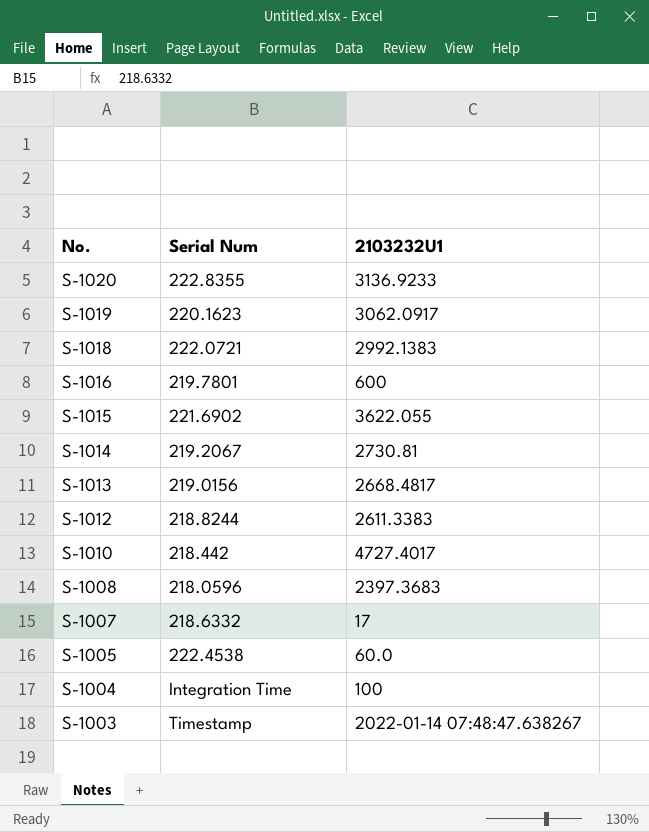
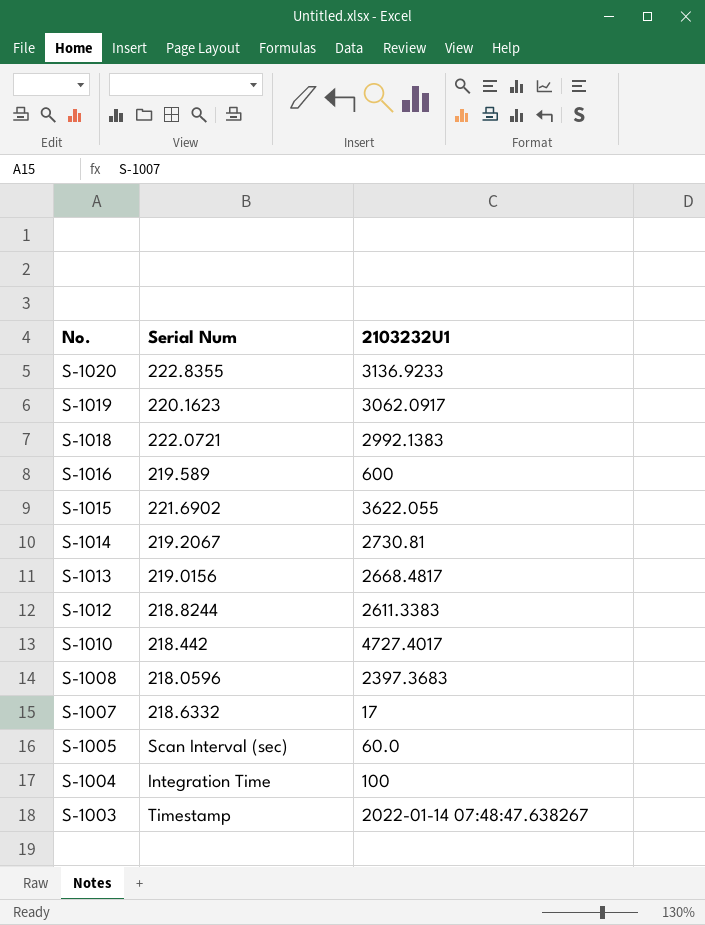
S-1016 | Serial Num: 219.7801 -> 219.589
S-1005 | Serial Num: 222.4538 -> Scan Interval (sec)

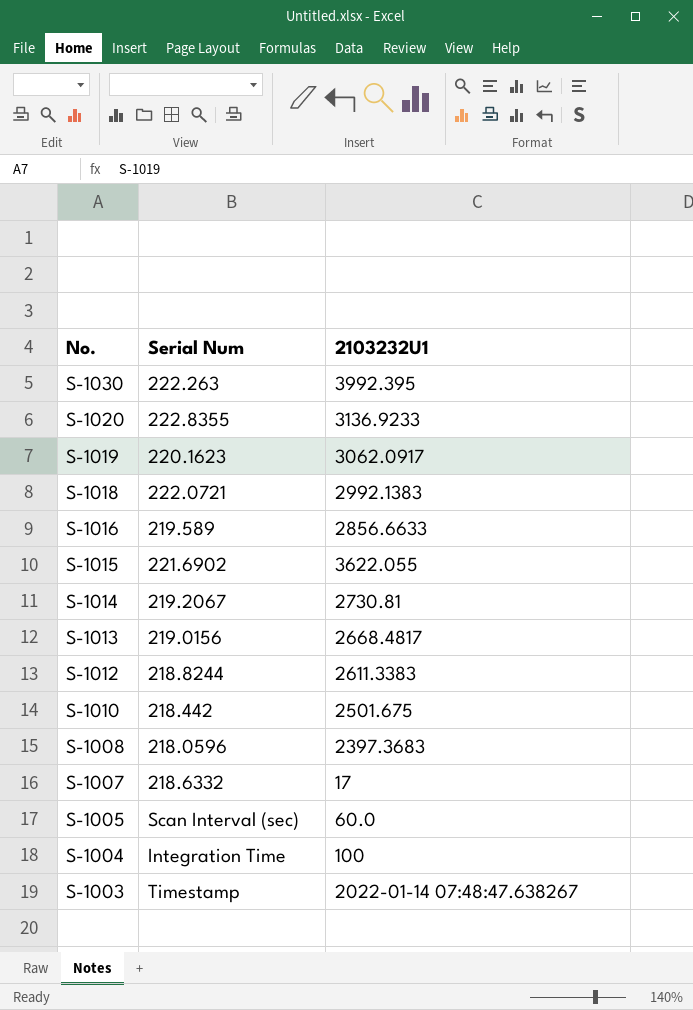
row S-1030: none -> 222.263 | 3992.395
S-1016 | 2103232U1: 600 -> 2856.6633
S-1010 | 2103232U1: 4727.4017 -> 2501.675

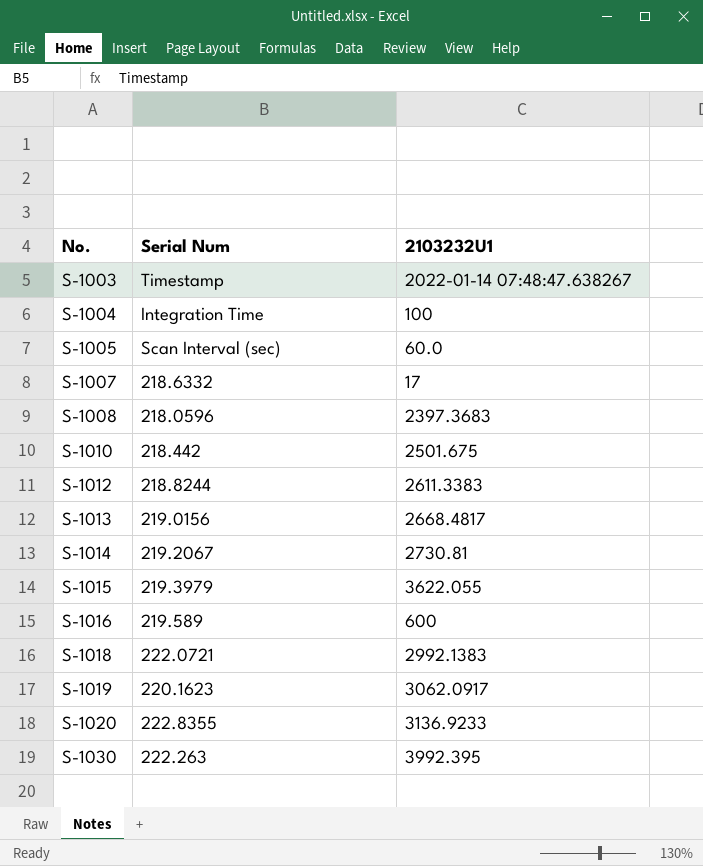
row order: No. descending -> No. ascending
S-1015 | Serial Num: 221.6902 -> 219.3979
S-1016 | 2103232U1: 2856.6633 -> 600

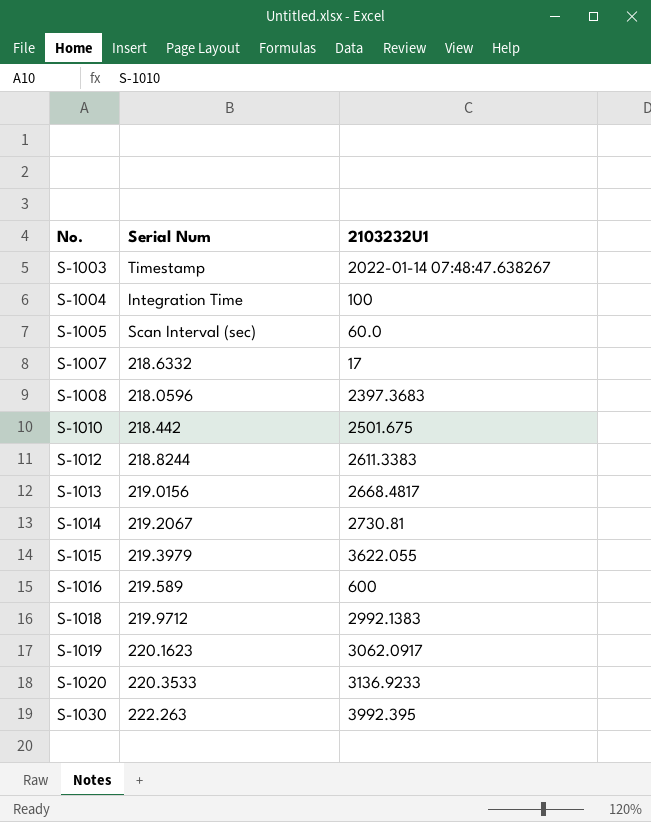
S-1018 | Serial Num: 222.0721 -> 219.9712
S-1020 | Serial Num: 222.8355 -> 220.3533

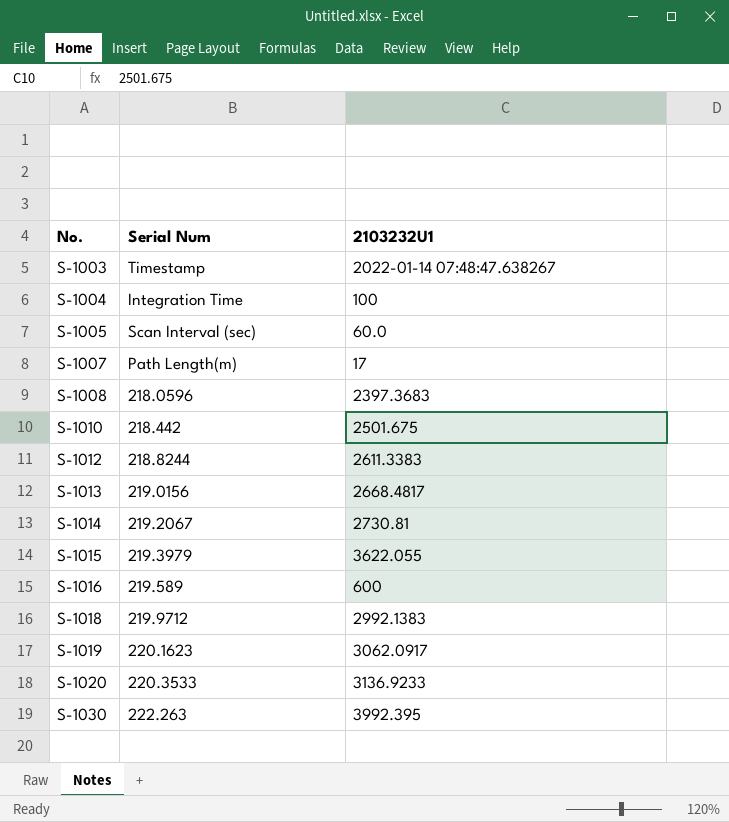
S-1007 | Serial Num: 218.6332 -> Path Length(m)

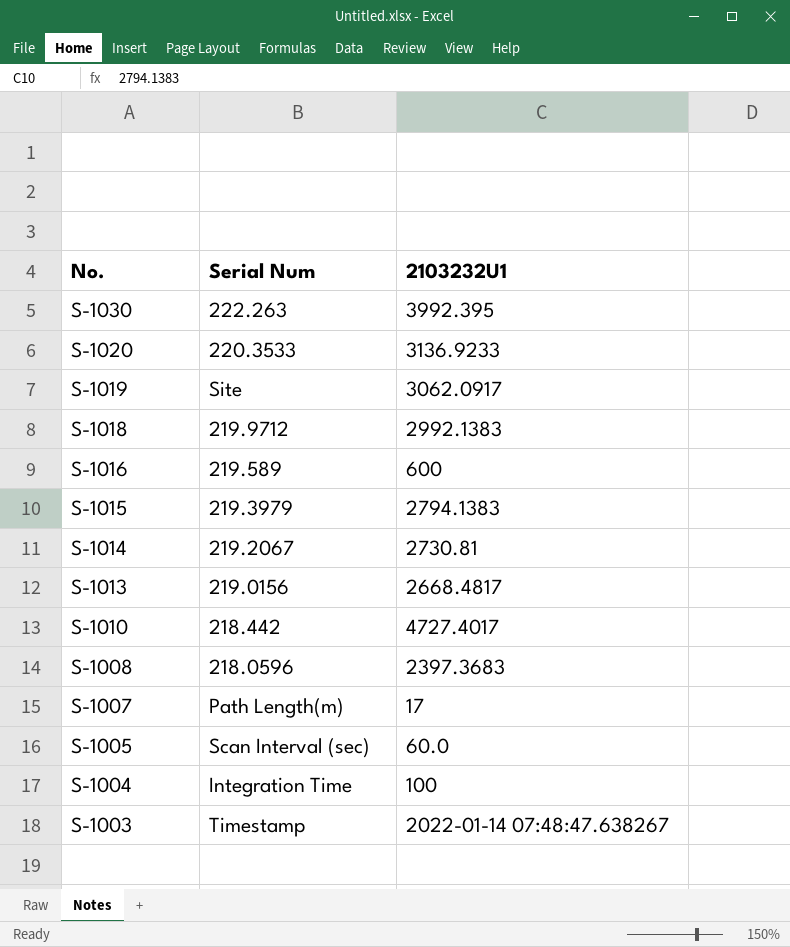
row order: No. ascending -> No. descending
row S-1012: 218.8244 | 2611.3383 -> none
S-1019 | Serial Num: 220.1623 -> Site
S-1015 | 2103232U1: 3622.055 -> 2794.1383
S-1010 | 2103232U1: 2501.675 -> 4727.4017

